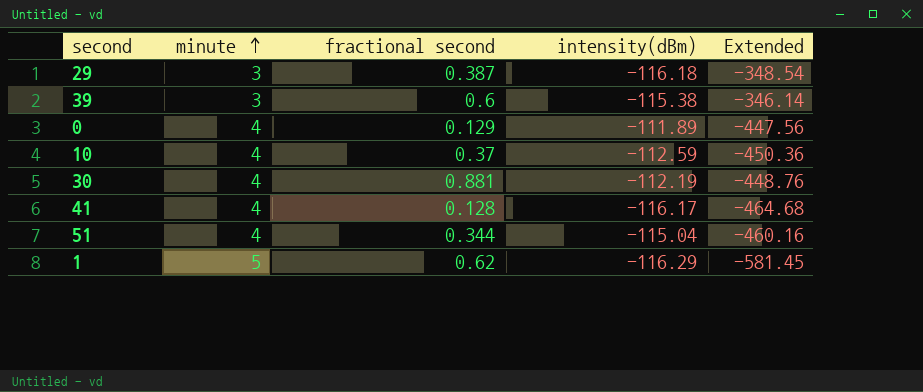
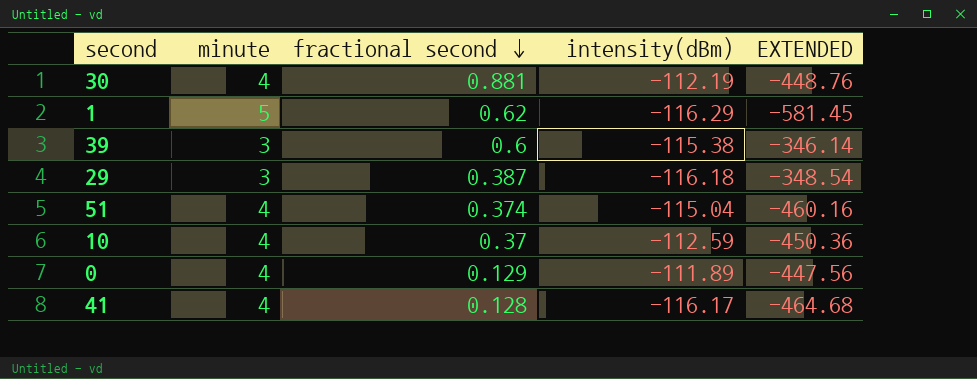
row order: minute ascending -> fractional second descending
column name: Extended -> EXTENDED
51 | fractional second: 0.344 -> 0.374

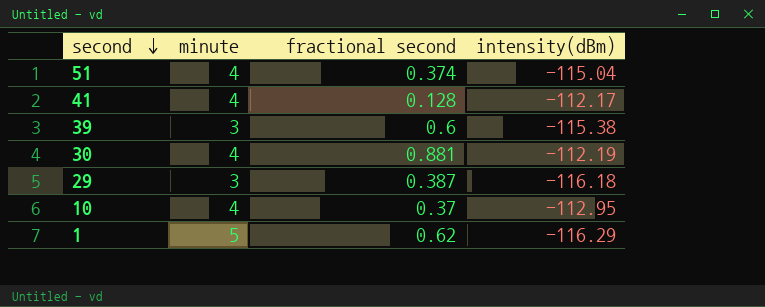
row order: fractional second descending -> second descending
column EXTENDED | formula: [minute] * [intensity(dBm)] -> none
row 0: 4 | 0.129 | -111.89 | -447.56 -> none
41 | intensity(dBm): -116.17 -> -112.17
10 | intensity(dBm): -112.59 -> -112.95

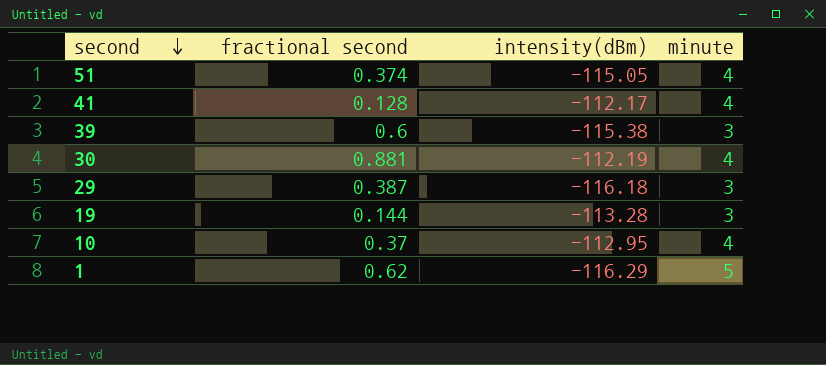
column minute | position: 2 -> 4
51 | intensity(dBm): -115.04 -> -115.05
row 19: none -> 0.144 | -113.28 | 3

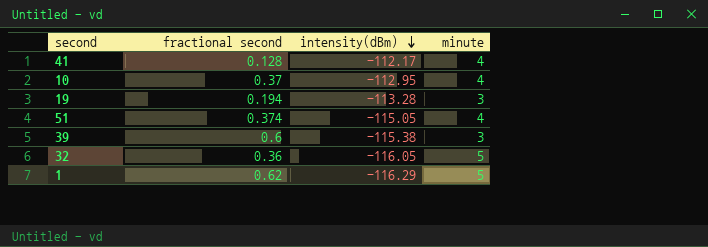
row order: second descending -> intensity(dBm) descending
row 30: 0.881 | -112.19 | 4 -> none
row 29: 0.387 | -116.18 | 3 -> none
19 | fractional second: 0.144 -> 0.194
row 32: none -> 0.36 | -116.05 | 5

